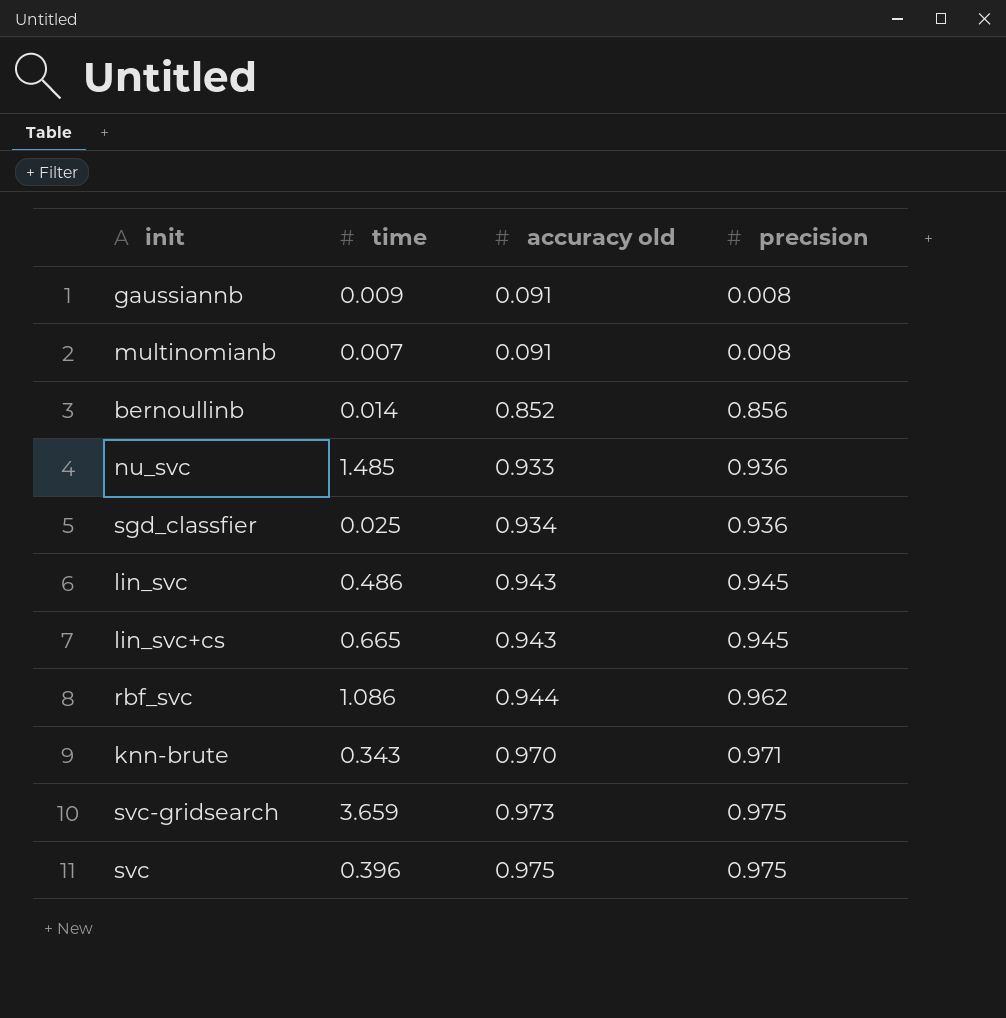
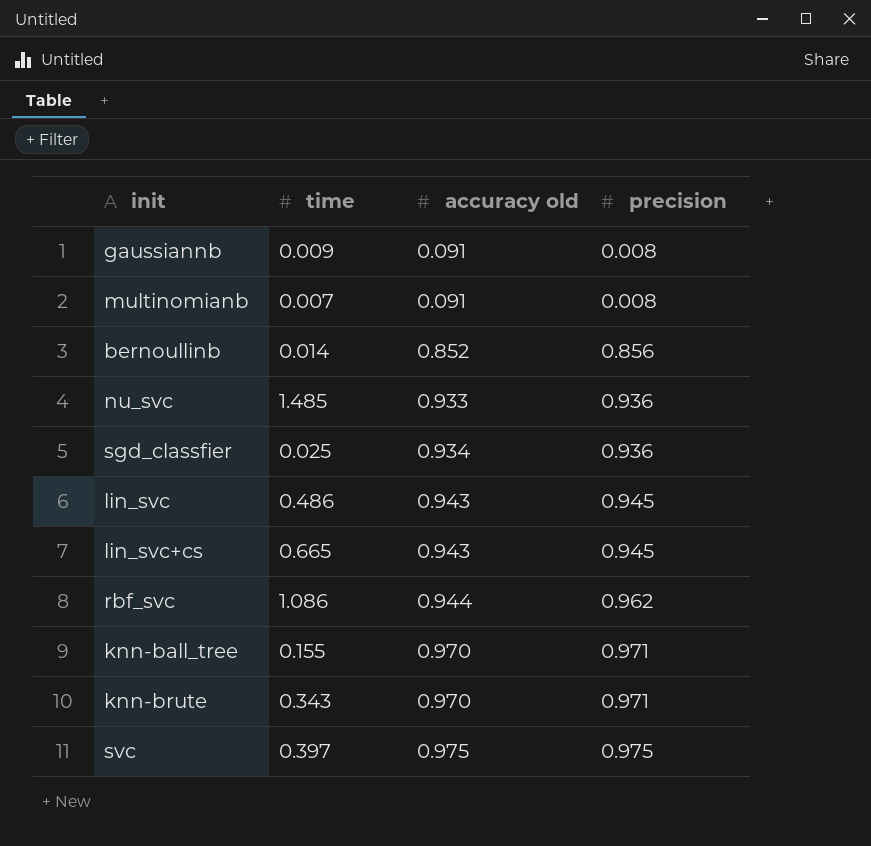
row svc-gridsearch: 3.659 | 0.973 | 0.975 -> none
row knn-ball_tree: none -> 0.155 | 0.970 | 0.971
svc | time: 0.396 -> 0.397

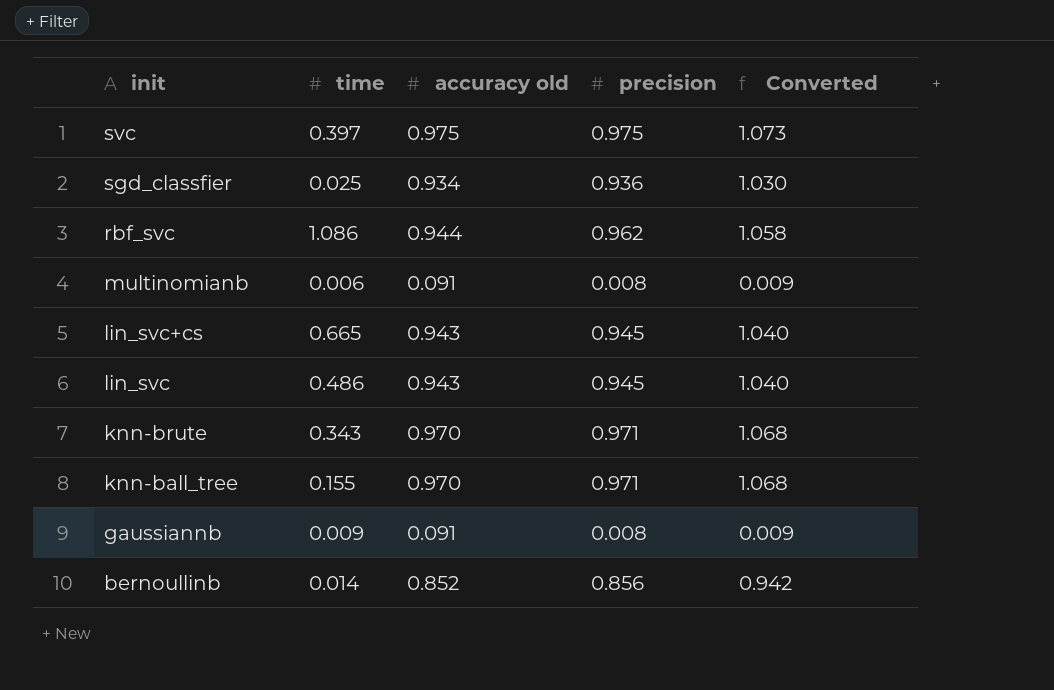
row order: accuracy old ascending -> init descending
column Converted | formula: none -> [precision] * 1.1
row nu_svc: 1.485 | 0.933 | 0.936 -> none
multinomianb | time: 0.007 -> 0.006

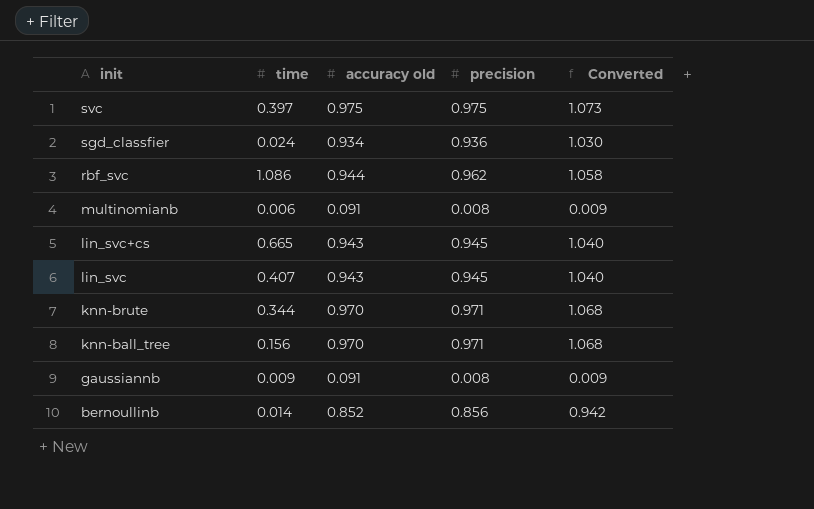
sgd_classfier | time: 0.025 -> 0.024
lin_svc | time: 0.486 -> 0.407
knn-brute | time: 0.343 -> 0.344
knn-ball_tree | time: 0.155 -> 0.156

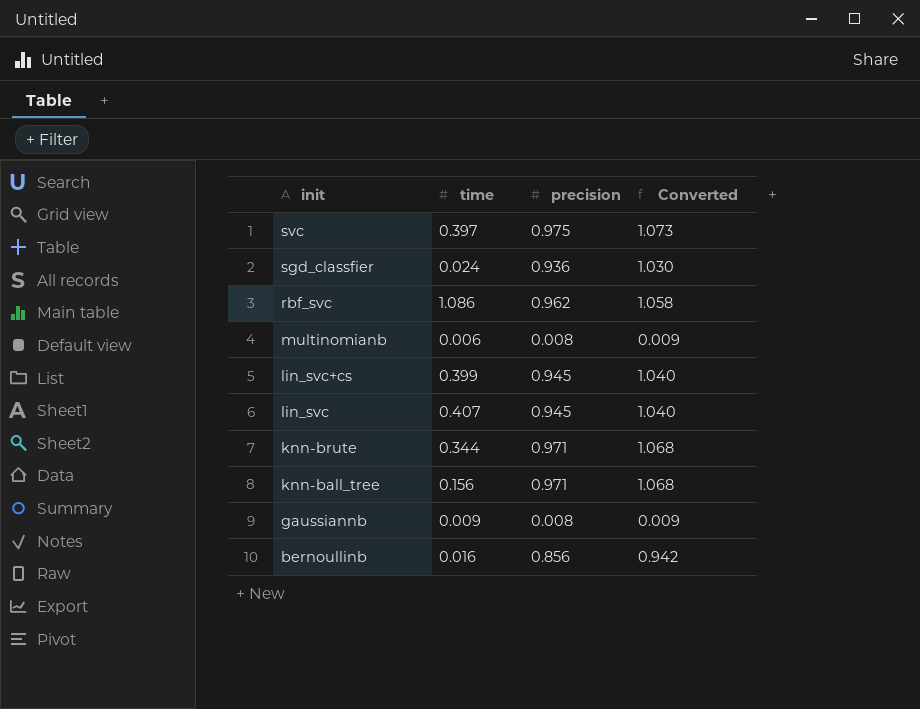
column accuracy old | position: 3 -> none
lin_svc+cs | time: 0.665 -> 0.399
bernoullinb | time: 0.014 -> 0.016

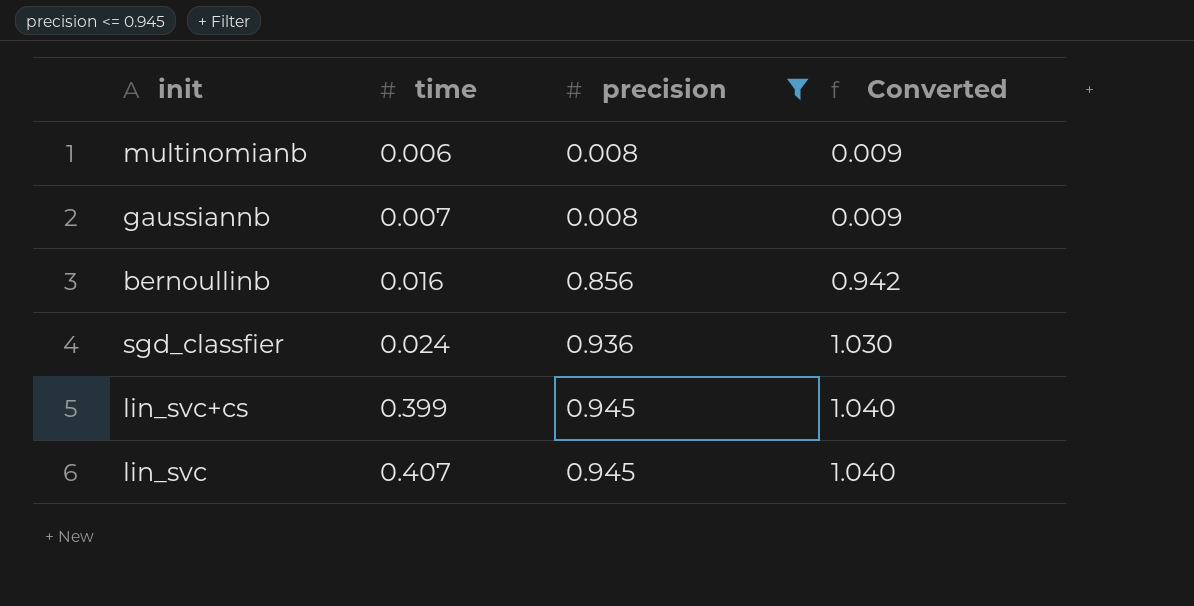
filter: none -> precision <= 0.945
row order: init descending -> time ascending
gaussiannb | time: 0.009 -> 0.007

